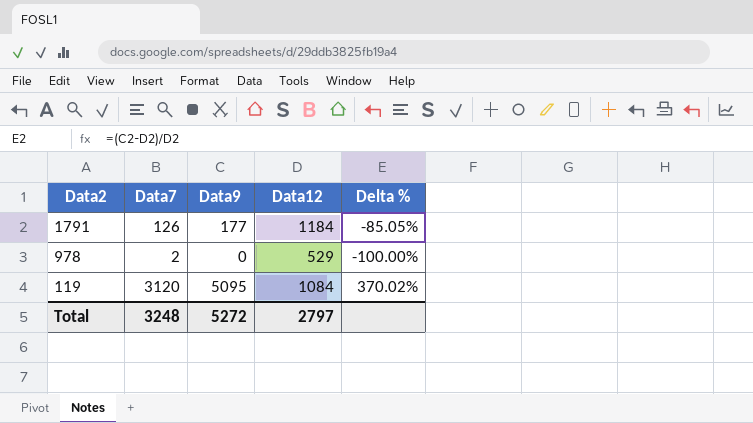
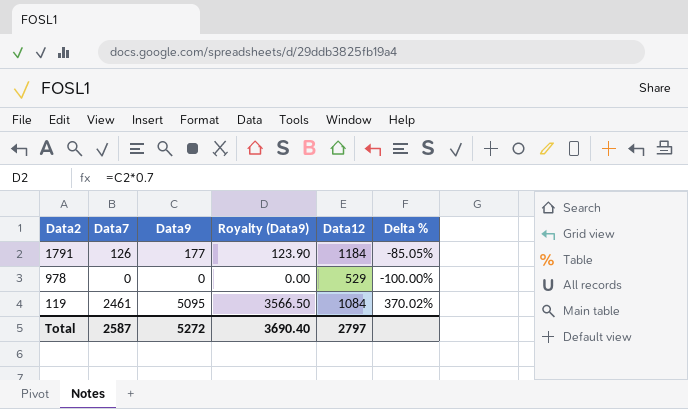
column Royalty (Data9) | formula: none -> [Data9] * 0.7
978 | Data7: 2 -> 0
119 | Data7: 3120 -> 2461
Total | Data7: 3248 -> 2587

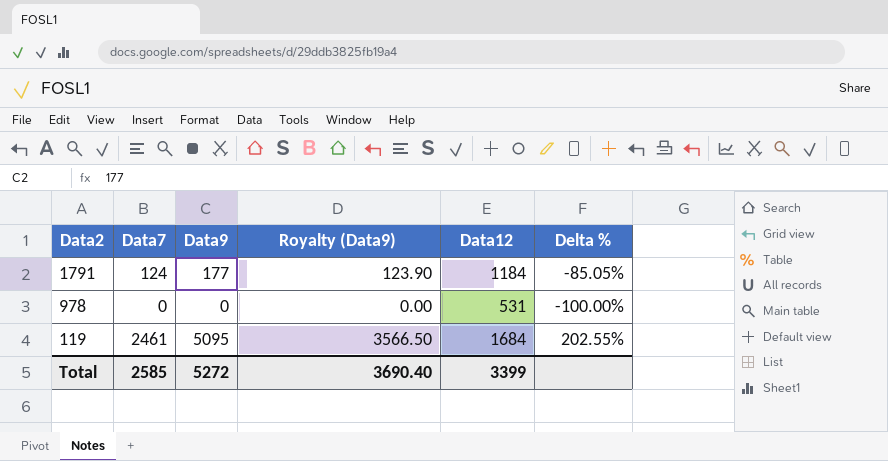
1791 | Data7: 126 -> 124
978 | Data12: 529 -> 531
119 | Data12: 1084 -> 1684
119 | Delta %: 370.02% -> 202.55%
Total | Data7: 2587 -> 2585
Total | Data12: 2797 -> 3399

